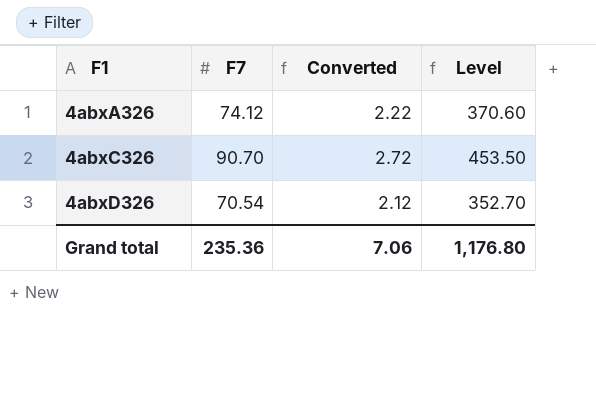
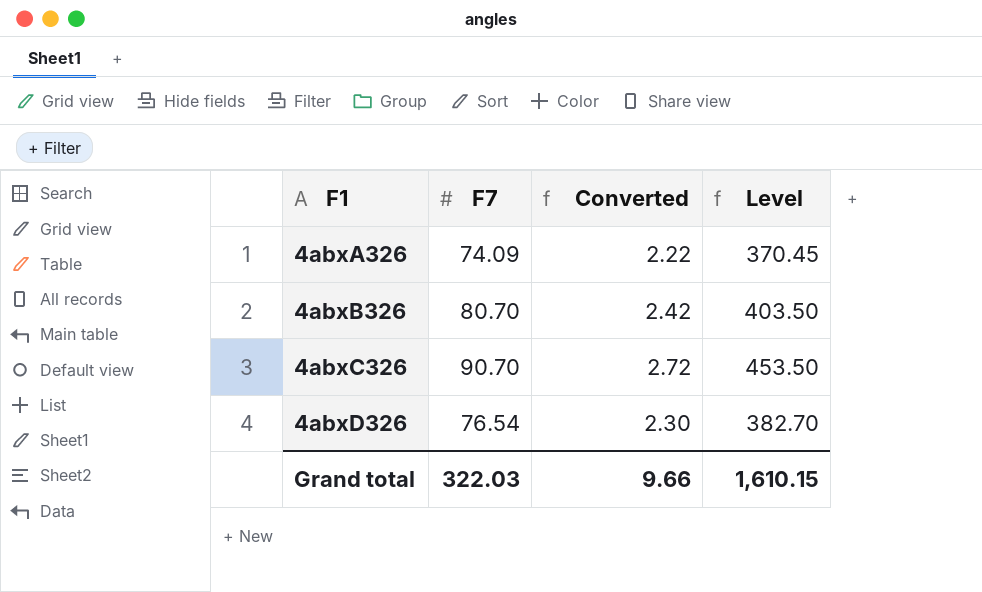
4abxA326 | F7: 74.12 -> 74.09
4abxA326 | Level: 370.60 -> 370.45
row 4abxB326: none -> 80.70 | 2.42 | 403.50
4abxD326 | F7: 70.54 -> 76.54
4abxD326 | Converted: 2.12 -> 2.30
4abxD326 | Level: 352.70 -> 382.70
Grand total | F7: 235.36 -> 322.03
Grand total | Converted: 7.06 -> 9.66
Grand total | Level: 1,176.80 -> 1,610.15

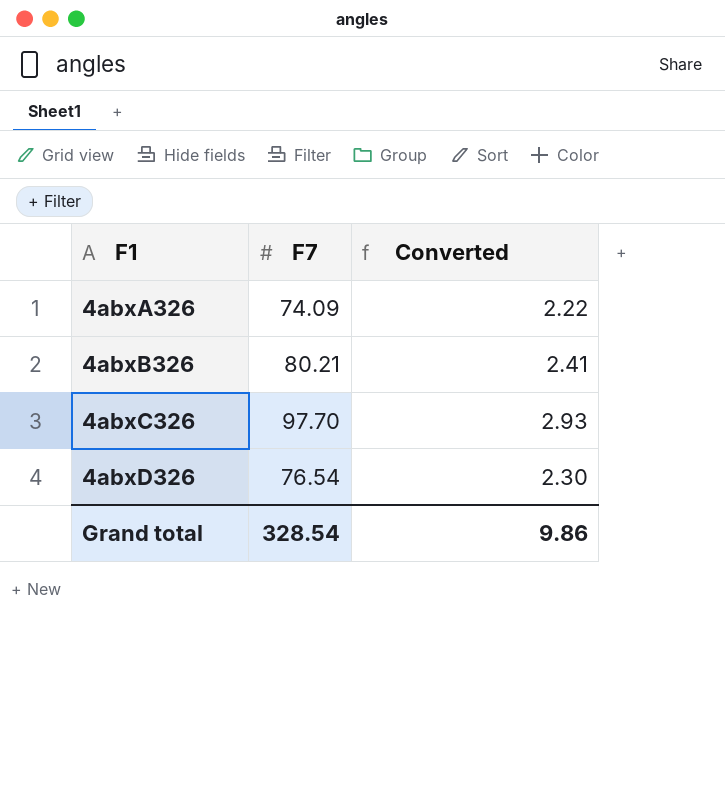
column Level | formula: [F7] * 5 -> none
4abxB326 | F7: 80.70 -> 80.21
4abxB326 | Converted: 2.42 -> 2.41
4abxC326 | F7: 90.70 -> 97.70
4abxC326 | Converted: 2.72 -> 2.93
Grand total | F7: 322.03 -> 328.54
Grand total | Converted: 9.66 -> 9.86

